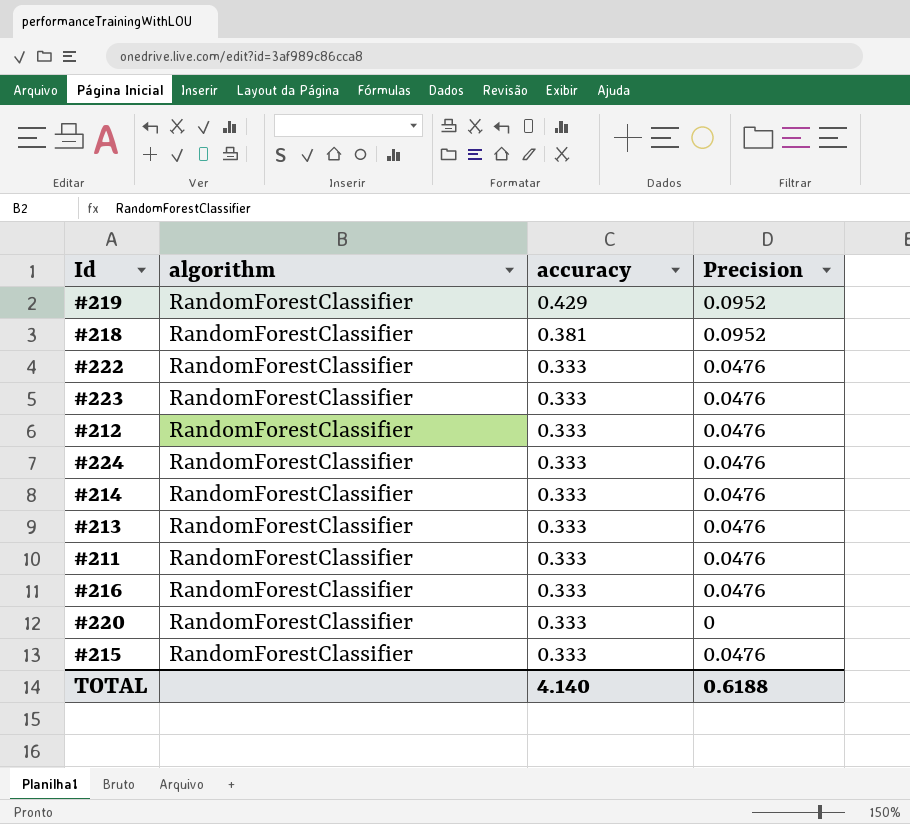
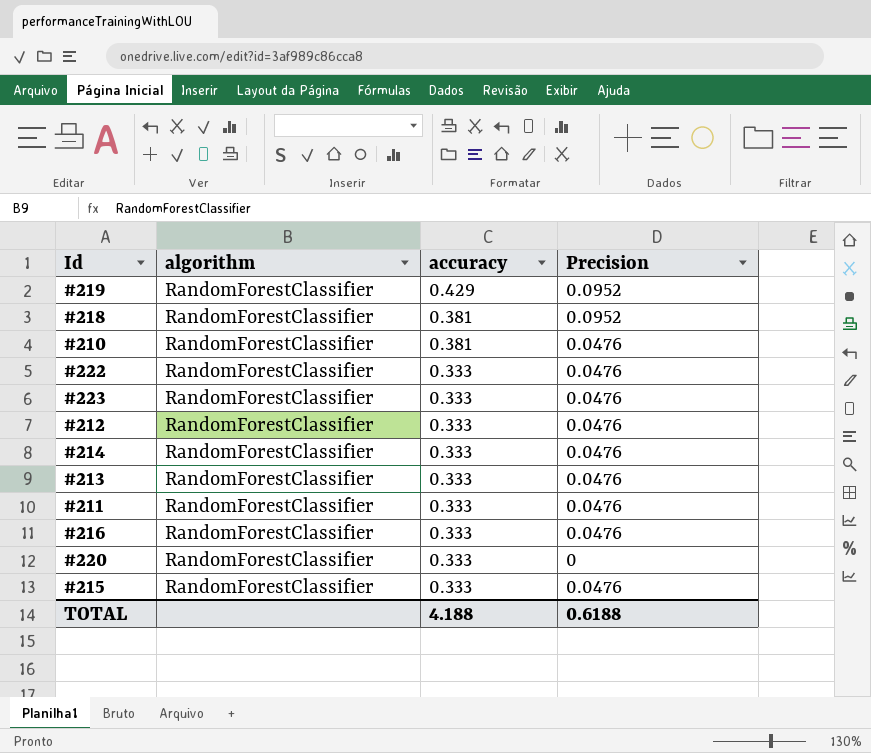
row #224: RandomForestClassifier | 0.333 | 0.0476 -> none
row #210: none -> RandomForestClassifier | 0.381 | 0.0476
TOTAL | accuracy: 4.140 -> 4.188

